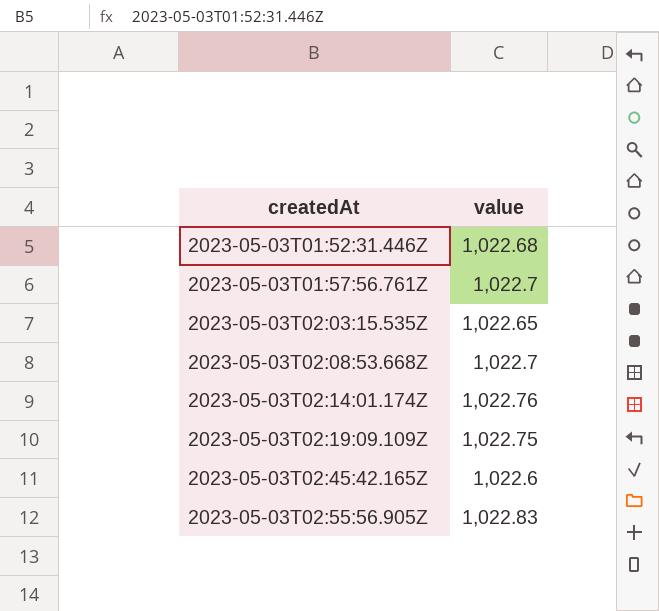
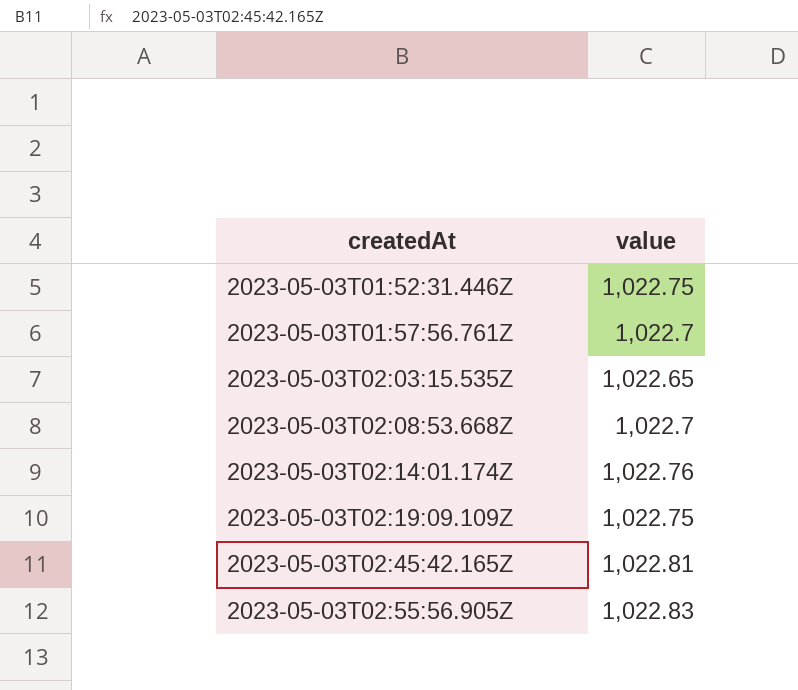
2023-05-03T01:52:31.446Z | value: 1,022.68 -> 1,022.75
2023-05-03T02:45:42.165Z | value: 1,022.6 -> 1,022.81

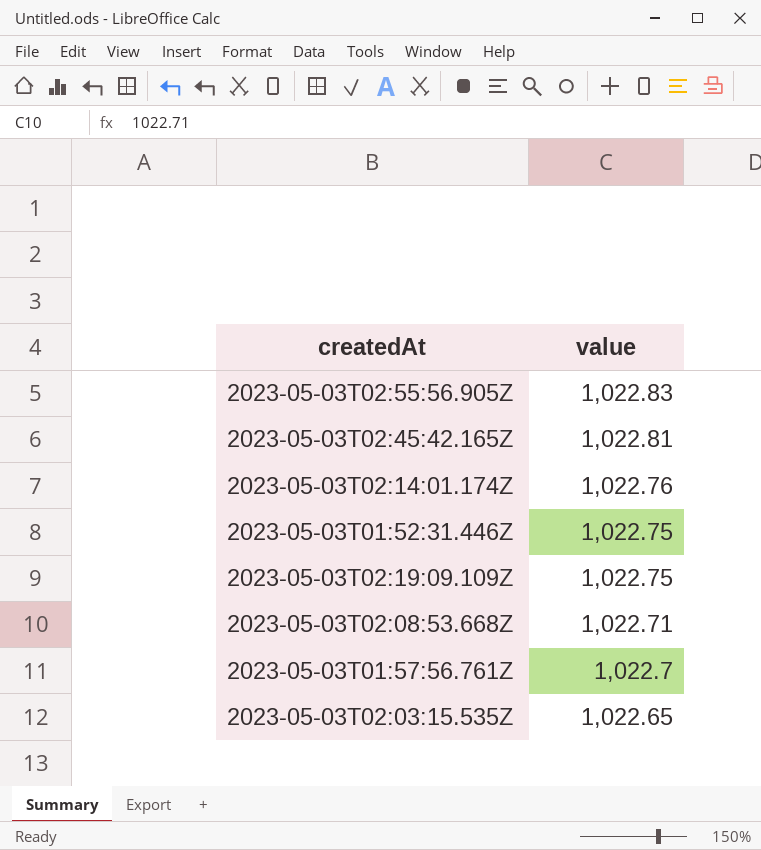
row order: createdAt ascending -> value descending
2023-05-03T02:08:53.668Z | value: 1,022.7 -> 1,022.71

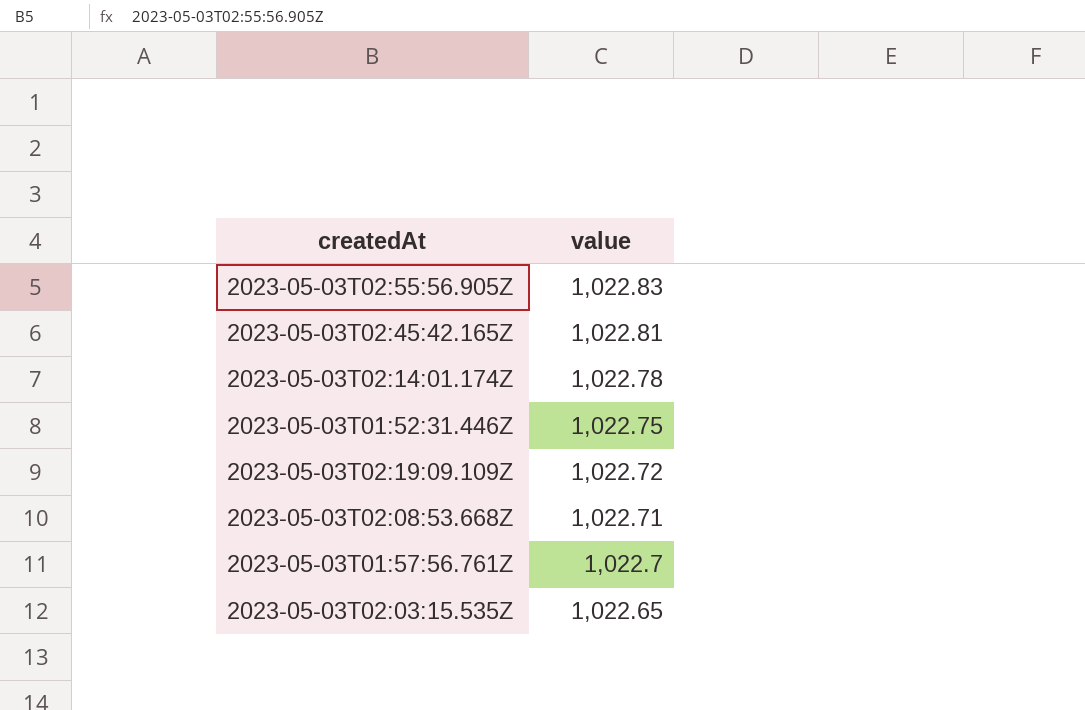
2023-05-03T02:14:01.174Z | value: 1,022.76 -> 1,022.78
2023-05-03T02:19:09.109Z | value: 1,022.75 -> 1,022.72

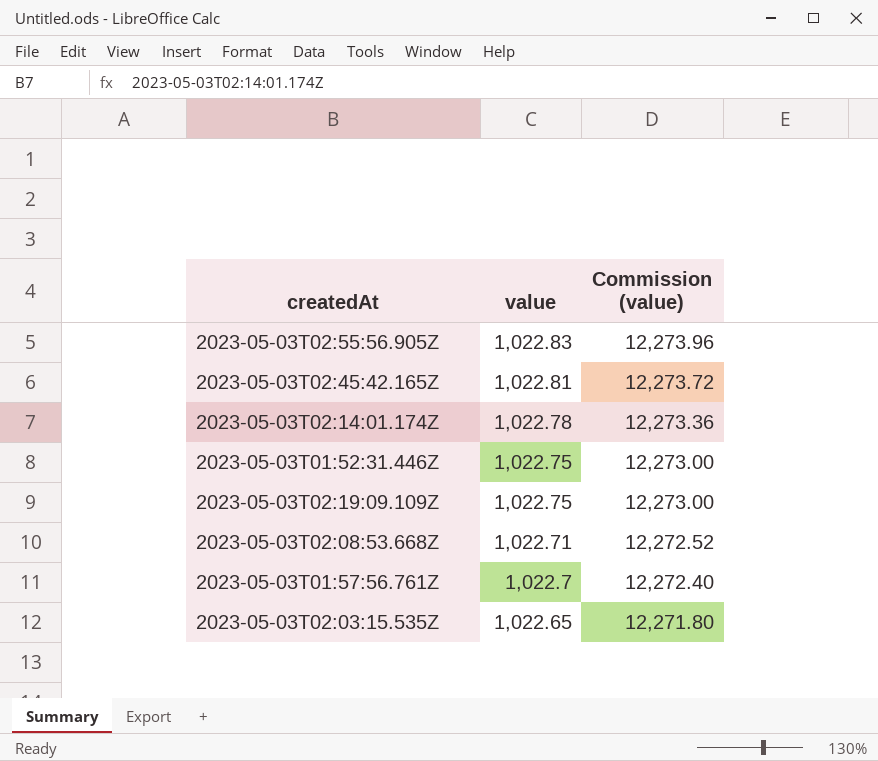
column Commission (value) | formula: none -> [value] * 12
2023-05-03T02:19:09.109Z | value: 1,022.72 -> 1,022.75

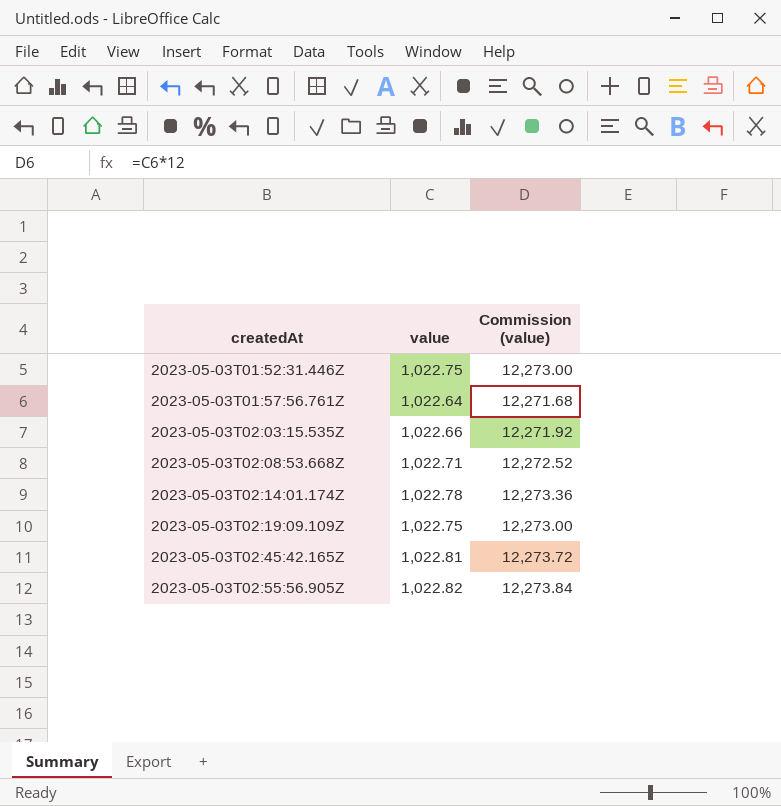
row order: value descending -> createdAt ascending
2023-05-03T01:57:56.761Z | value: 1,022.7 -> 1,022.64
2023-05-03T01:57:56.761Z | Commission (value): 12,272.40 -> 12,271.68
2023-05-03T02:03:15.535Z | value: 1,022.65 -> 1,022.66
2023-05-03T02:03:15.535Z | Commission (value): 12,271.80 -> 12,271.92
2023-05-03T02:55:56.905Z | value: 1,022.83 -> 1,022.82
2023-05-03T02:55:56.905Z | Commission (value): 12,273.96 -> 12,273.84

